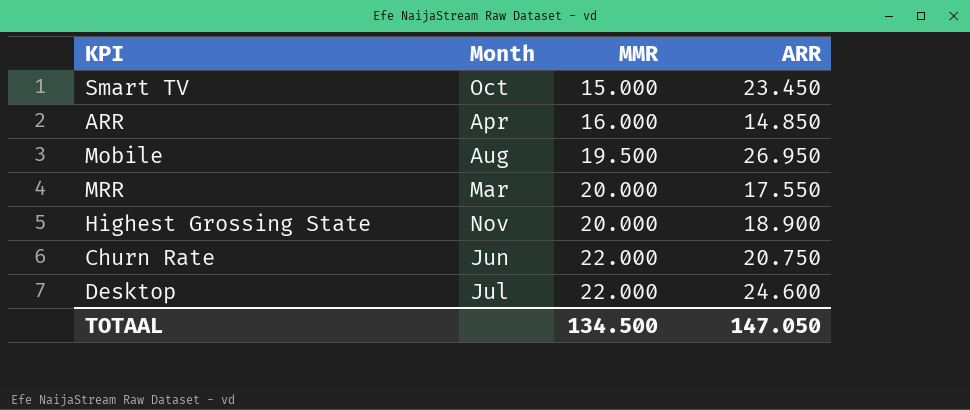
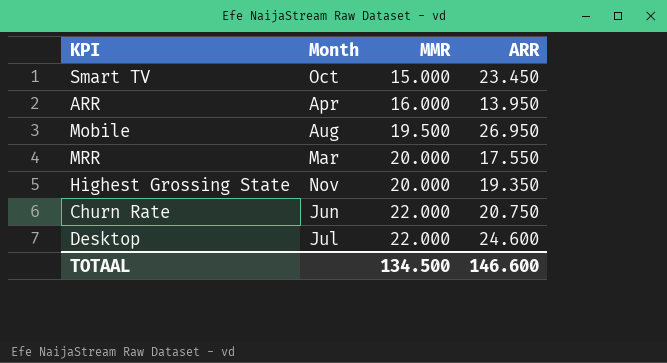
ARR | ARR: 14.850 -> 13.950
Highest Grossing State | ARR: 18.900 -> 19.350
TOTAAL | ARR: 147.050 -> 146.600

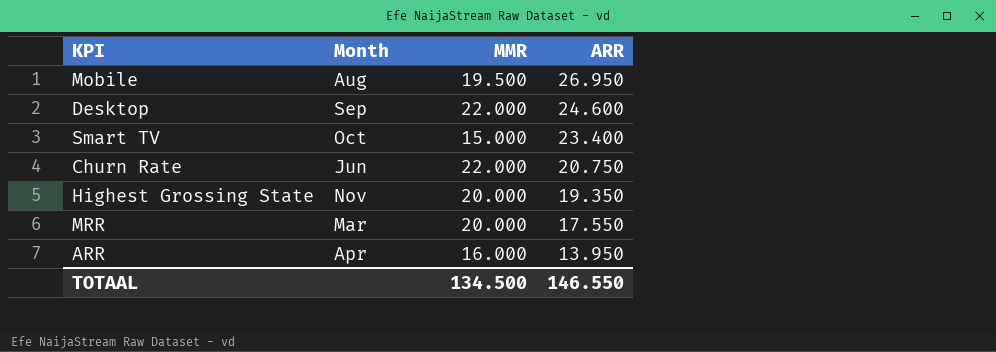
row order: MMR ascending -> ARR descending
Desktop | Month: Jul -> Sep
Smart TV | ARR: 23.450 -> 23.400
TOTAAL | ARR: 146.600 -> 146.550

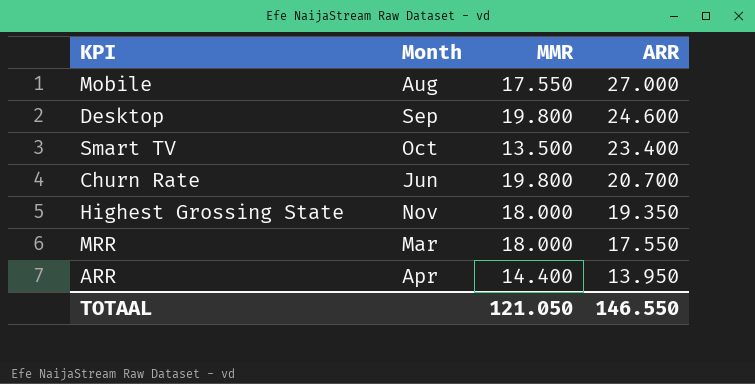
Mobile | MMR: 19.500 -> 17.550
Mobile | ARR: 26.950 -> 27.000
Desktop | MMR: 22.000 -> 19.800
Smart TV | MMR: 15.000 -> 13.500
Churn Rate | MMR: 22.000 -> 19.800
Churn Rate | ARR: 20.750 -> 20.700
Highest Grossing State | MMR: 20.000 -> 18.000
MRR | MMR: 20.000 -> 18.000
ARR | MMR: 16.000 -> 14.400
TOTAAL | MMR: 134.500 -> 121.050

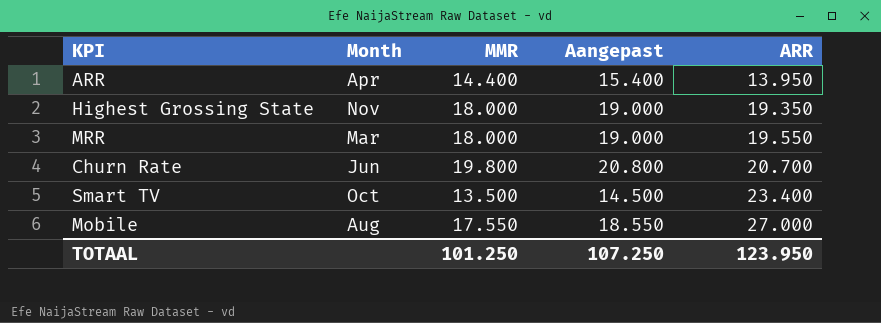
row order: ARR descending -> ARR ascending
column Aangepast | formula: none -> [MMR] + 1000
row Desktop: Sep | 19.800 | 24.600 -> none
MRR | ARR: 17.550 -> 19.550
TOTAAL | MMR: 121.050 -> 101.250
TOTAAL | ARR: 146.550 -> 123.950

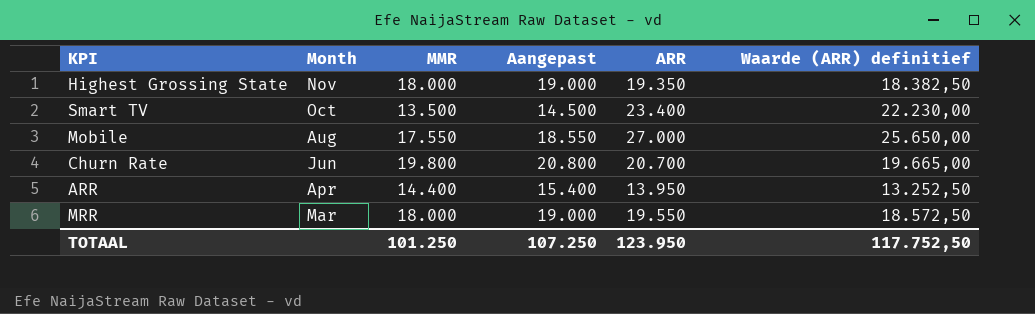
row order: ARR ascending -> Month descending
column Waarde (ARR) definitief | formula: none -> [ARR] * 0,95

